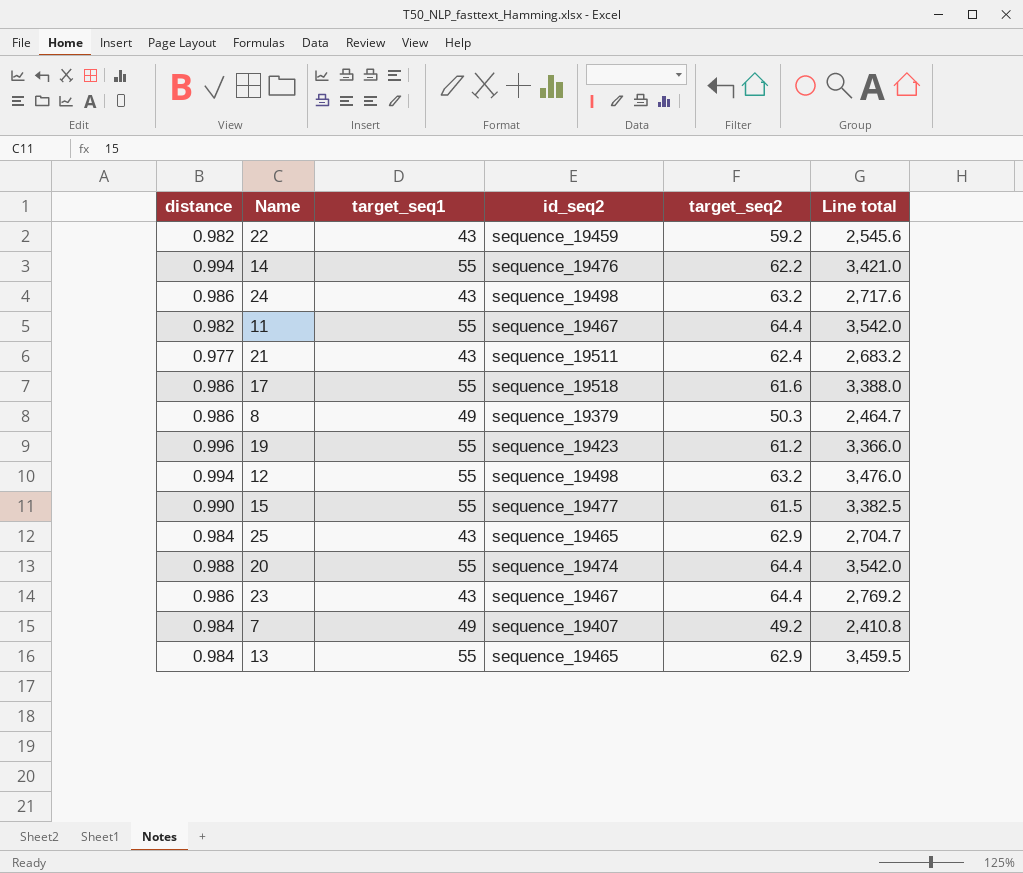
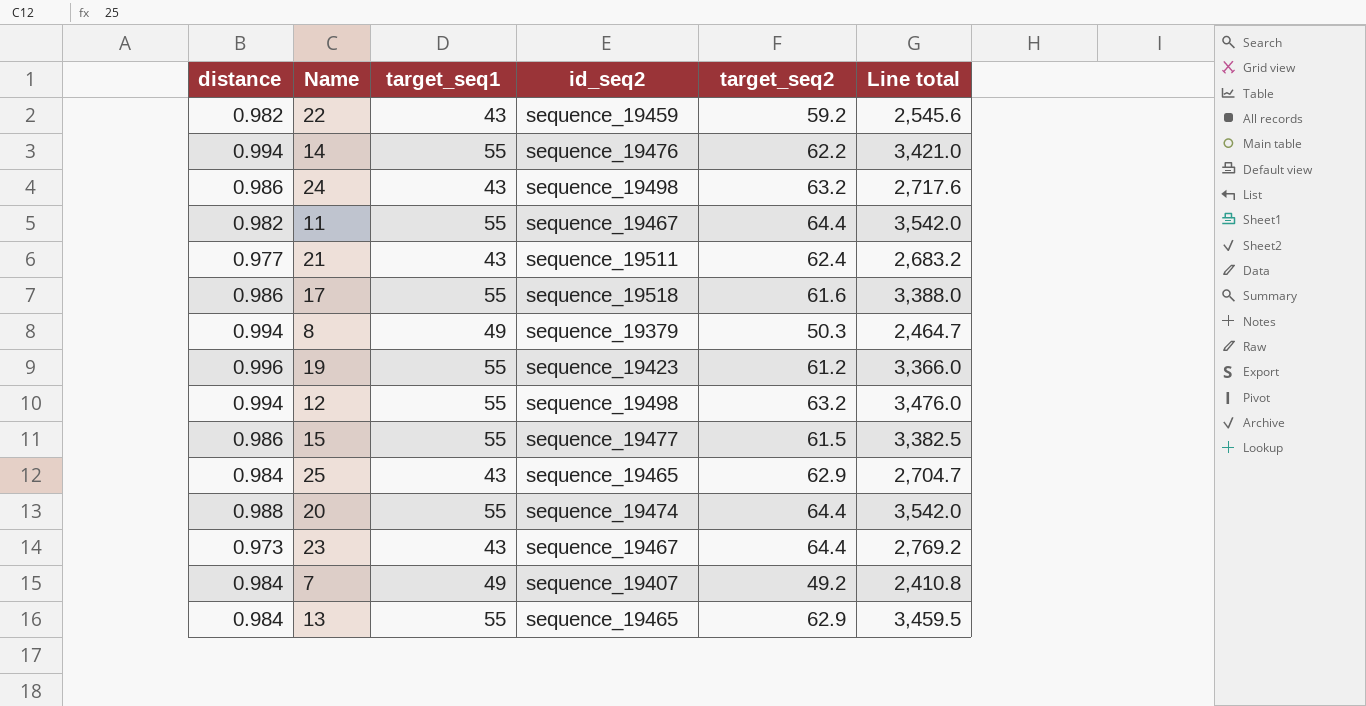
8 | distance: 0.986 -> 0.994
15 | distance: 0.990 -> 0.986
23 | distance: 0.986 -> 0.973

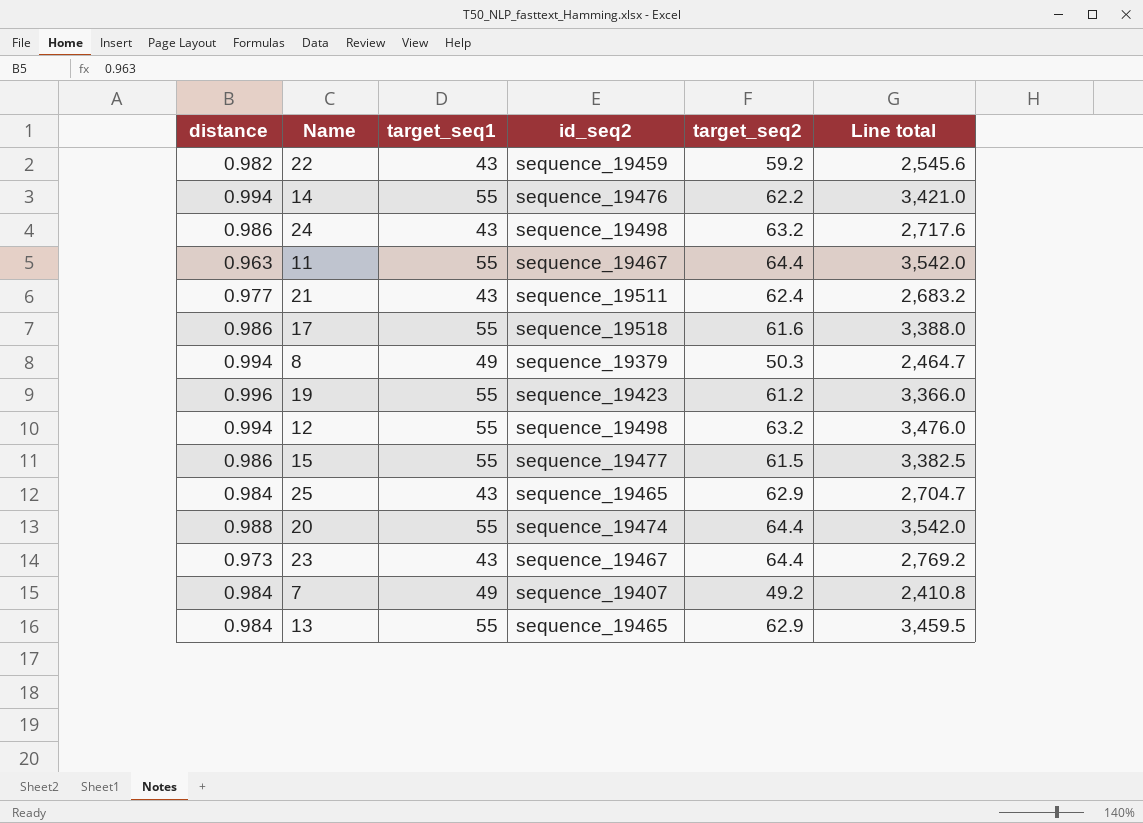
11 | distance: 0.982 -> 0.963

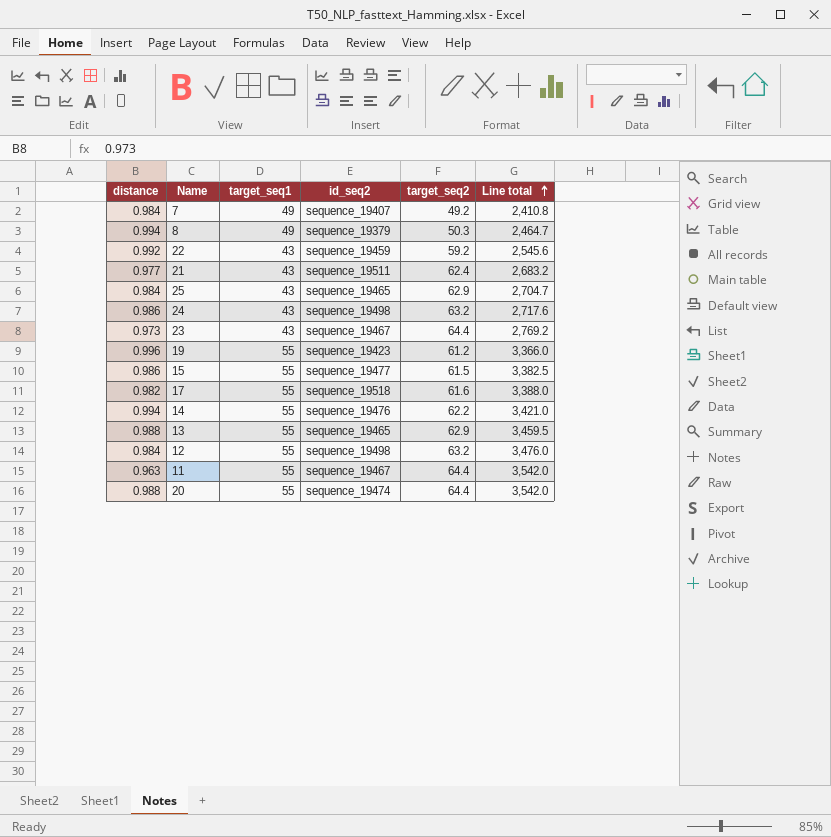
row order: none -> Line total ascending
22 | distance: 0.982 -> 0.992
17 | distance: 0.986 -> 0.982
13 | distance: 0.984 -> 0.988
12 | distance: 0.994 -> 0.984

